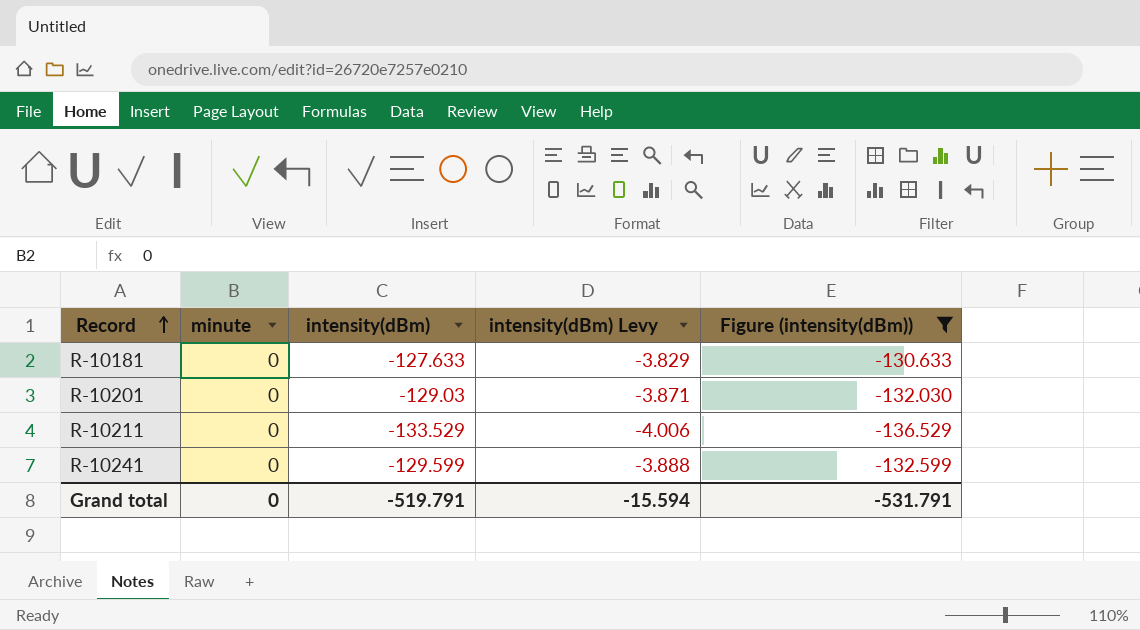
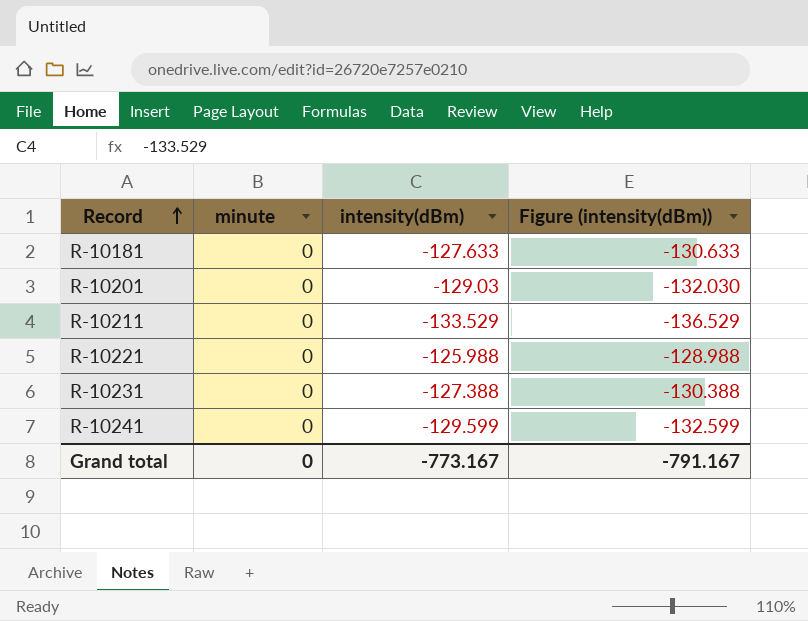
filter: Figure (intensity(dBm)) <= -130.633 -> none
column intensity(dBm) Levy | formula: [intensity(dBm)] * 0.03 -> none
Grand total | intensity(dBm): -519.791 -> -773.167
Grand total | Figure (intensity(dBm)): -531.791 -> -791.167

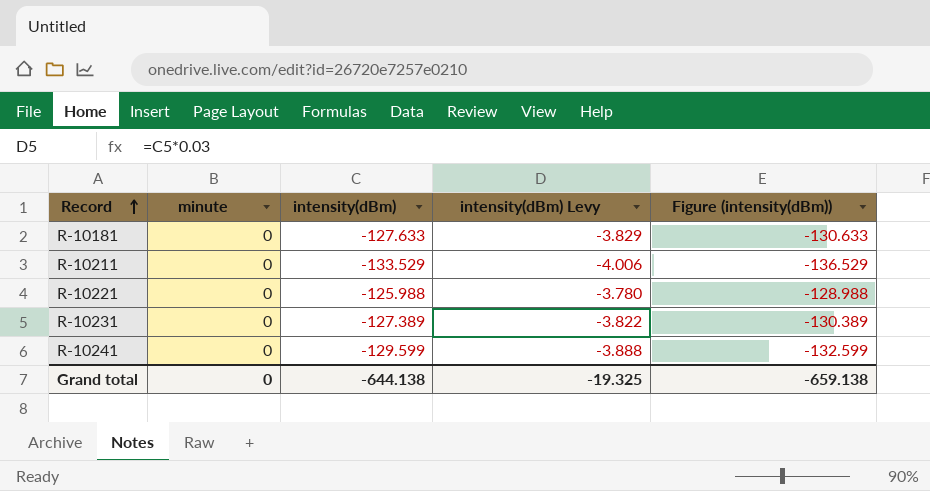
column intensity(dBm) Levy | formula: none -> [intensity(dBm)] * 0.03
row R-10201: 0 | -129.03 | -132.030 -> none
R-10231 | intensity(dBm): -127.388 -> -127.389
R-10231 | Figure (intensity(dBm)): -130.388 -> -130.389
Grand total | intensity(dBm): -773.167 -> -644.138
Grand total | Figure (intensity(dBm)): -791.167 -> -659.138

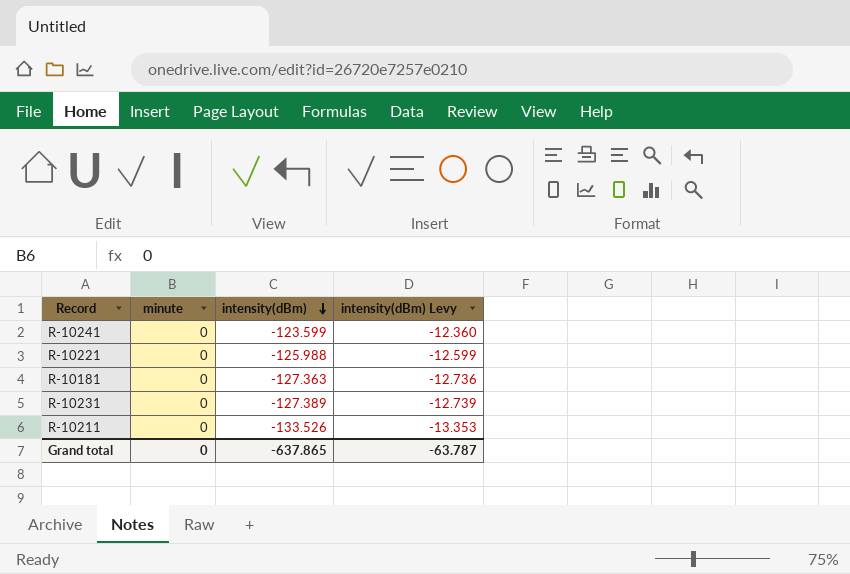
row order: Record ascending -> intensity(dBm) descending
column Figure (intensity(dBm)) | formula: [intensity(dBm)] - 3 -> none
column intensity(dBm) Levy | formula: [intensity(dBm)] * 0.03 -> [intensity(dBm)] * 0.1
R-10241 | intensity(dBm): -129.599 -> -123.599
R-10181 | intensity(dBm): -127.633 -> -127.363
R-10211 | intensity(dBm): -133.529 -> -133.526
Grand total | intensity(dBm): -644.138 -> -637.865
Grand total | intensity(dBm) Levy: -19.325 -> -63.787

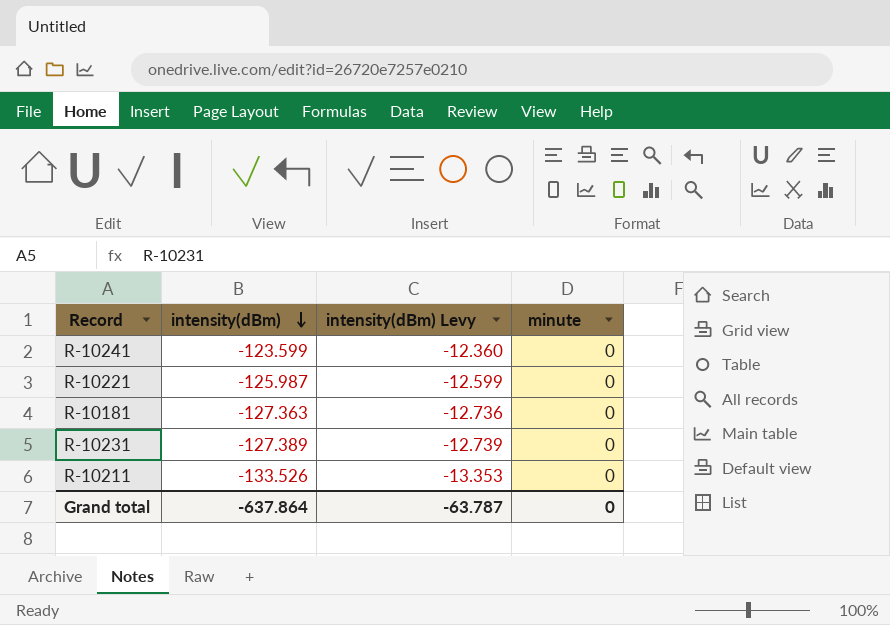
column minute | position: 2 -> 4
R-10221 | intensity(dBm): -125.988 -> -125.987
Grand total | intensity(dBm): -637.865 -> -637.864

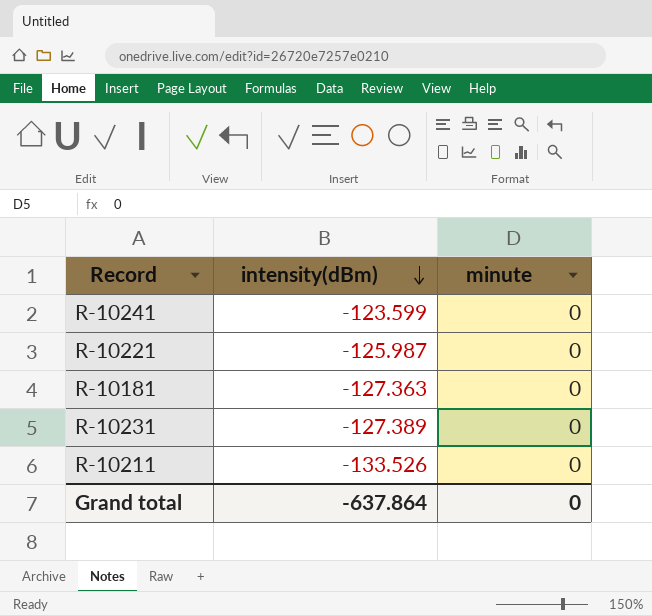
column intensity(dBm) Levy | formula: [intensity(dBm)] * 0.1 -> none

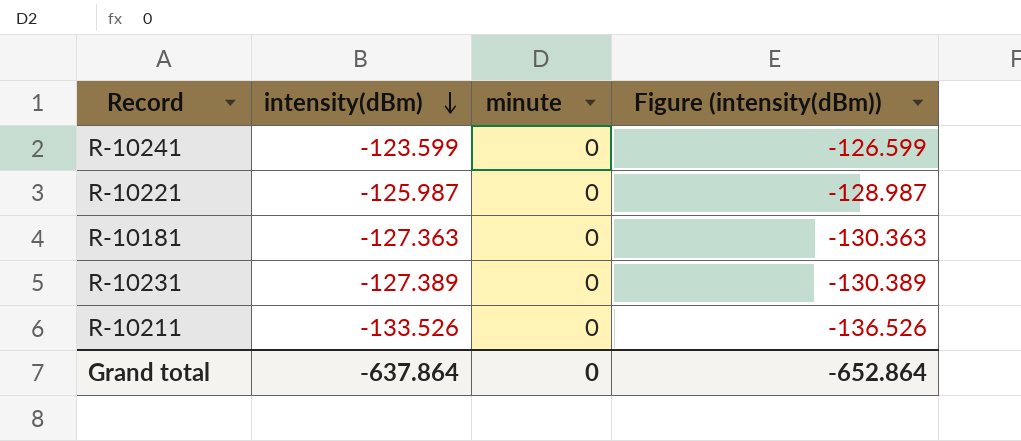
column Figure (intensity(dBm)) | formula: none -> [intensity(dBm)] - 3

